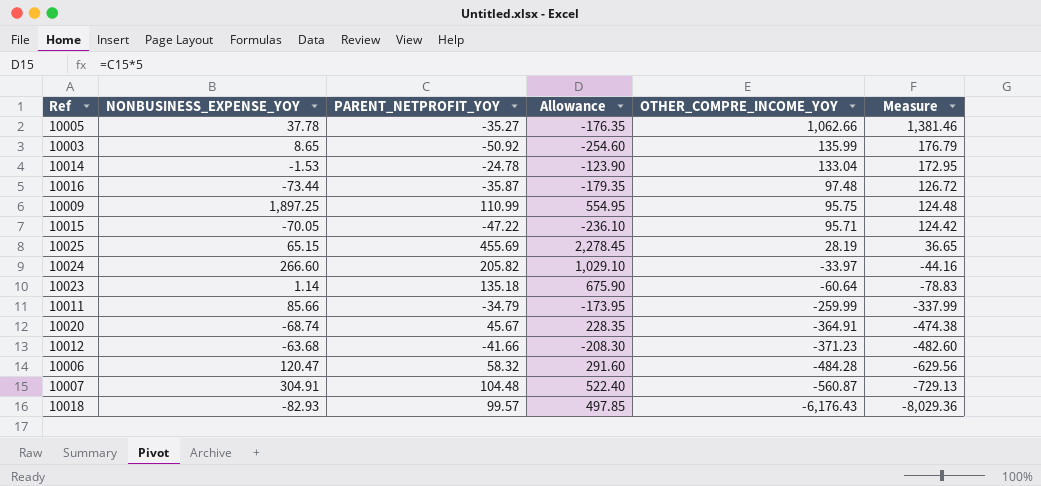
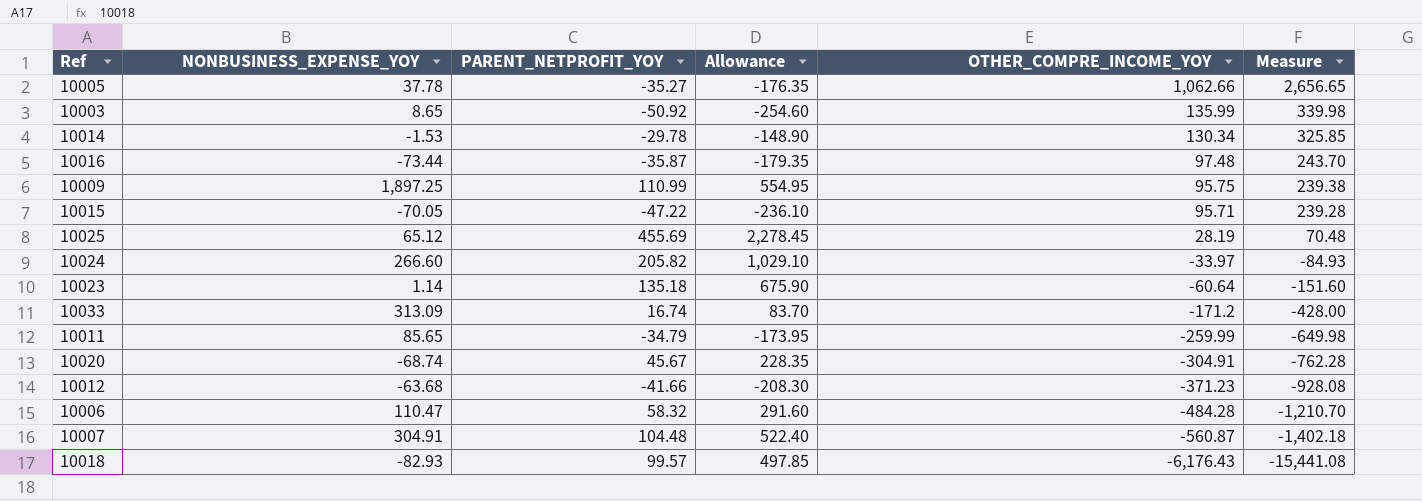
column Measure | formula: [OTHER_COMPRE_INCOME_YOY] * 1.3 -> [OTHER_COMPRE_INCOME_YOY] * 2.5
10014 | PARENT_NETPROFIT_YOY: -24.78 -> -29.78
10014 | Allowance: -123.90 -> -148.90
10014 | OTHER_COMPRE_INCOME_YOY: 133.04 -> 130.34
10025 | NONBUSINESS_EXPENSE_YOY: 65.15 -> 65.12
row 10033: none -> 313.09 | 16.74 | 83.70 | -171.2 | -428.00
10011 | NONBUSINESS_EXPENSE_YOY: 85.66 -> 85.65
10020 | OTHER_COMPRE_INCOME_YOY: -364.91 -> -304.91
10006 | NONBUSINESS_EXPENSE_YOY: 120.47 -> 110.47

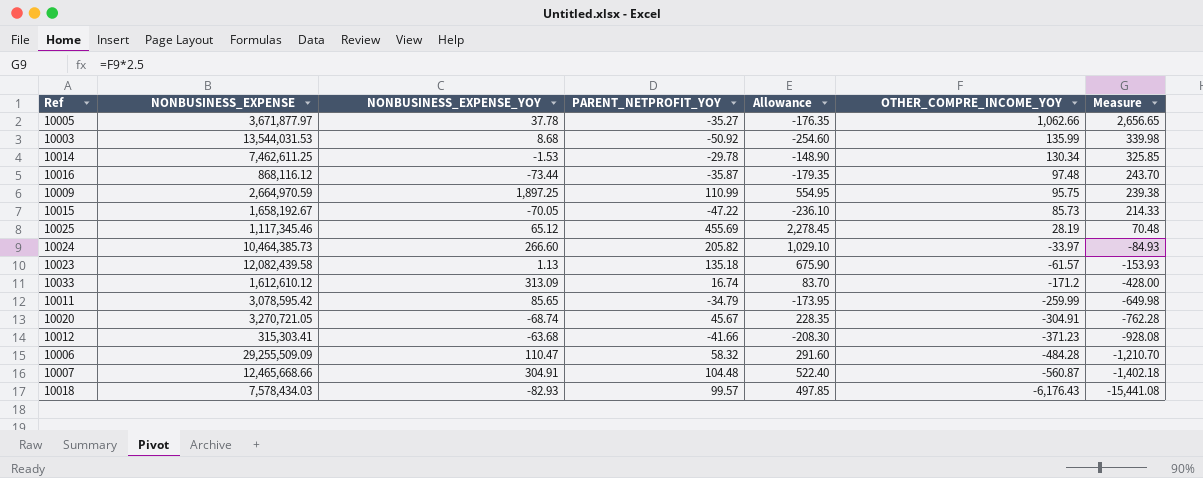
column NONBUSINESS_EXPENSE | position: none -> 2
10003 | NONBUSINESS_EXPENSE_YOY: 8.65 -> 8.68
10015 | OTHER_COMPRE_INCOME_YOY: 95.71 -> 85.73
10015 | Measure: 239.28 -> 214.33
10023 | NONBUSINESS_EXPENSE_YOY: 1.14 -> 1.13
10023 | OTHER_COMPRE_INCOME_YOY: -60.64 -> -61.57
10023 | Measure: -151.60 -> -153.93

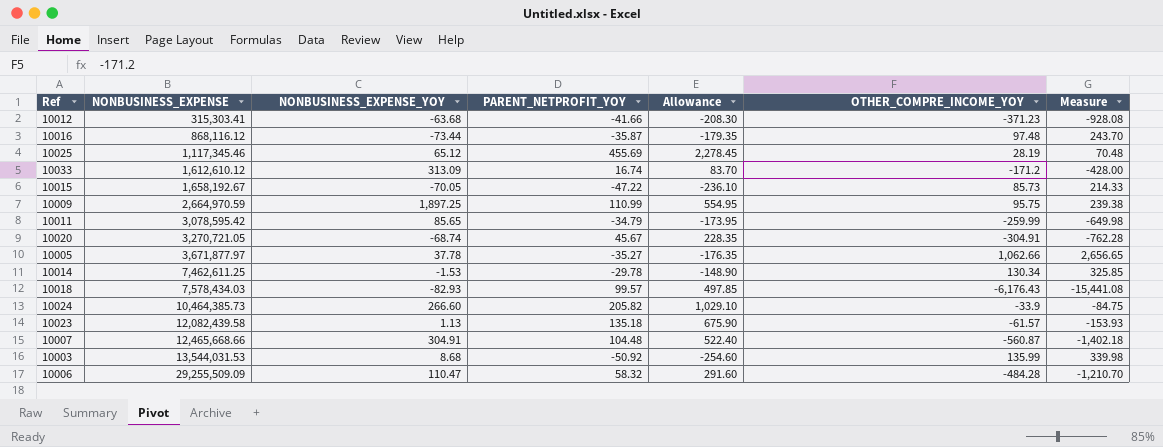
row order: OTHER_COMPRE_INCOME_YOY descending -> NONBUSINESS_EXPENSE ascending
10024 | OTHER_COMPRE_INCOME_YOY: -33.97 -> -33.9
10024 | Measure: -84.93 -> -84.75

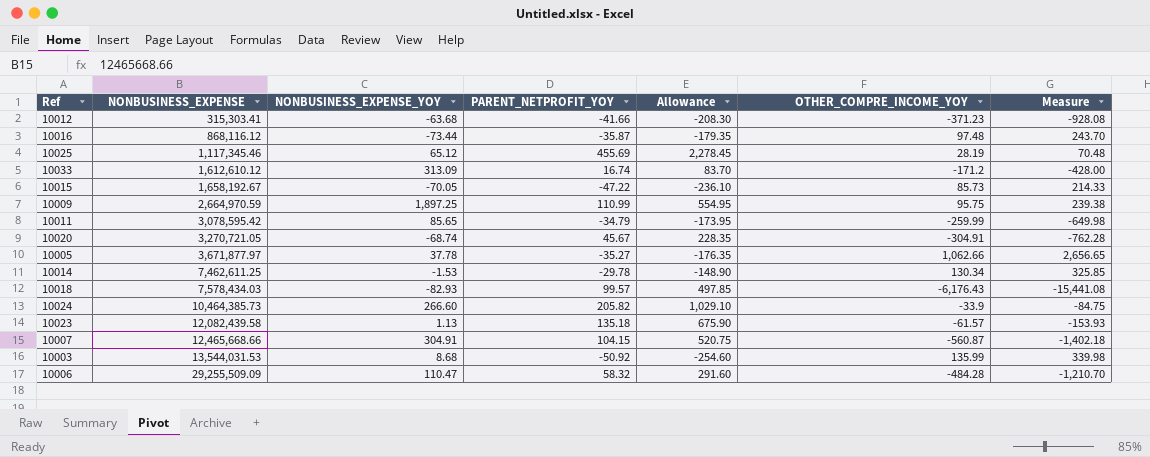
10007 | PARENT_NETPROFIT_YOY: 104.48 -> 104.15
10007 | Allowance: 522.40 -> 520.75

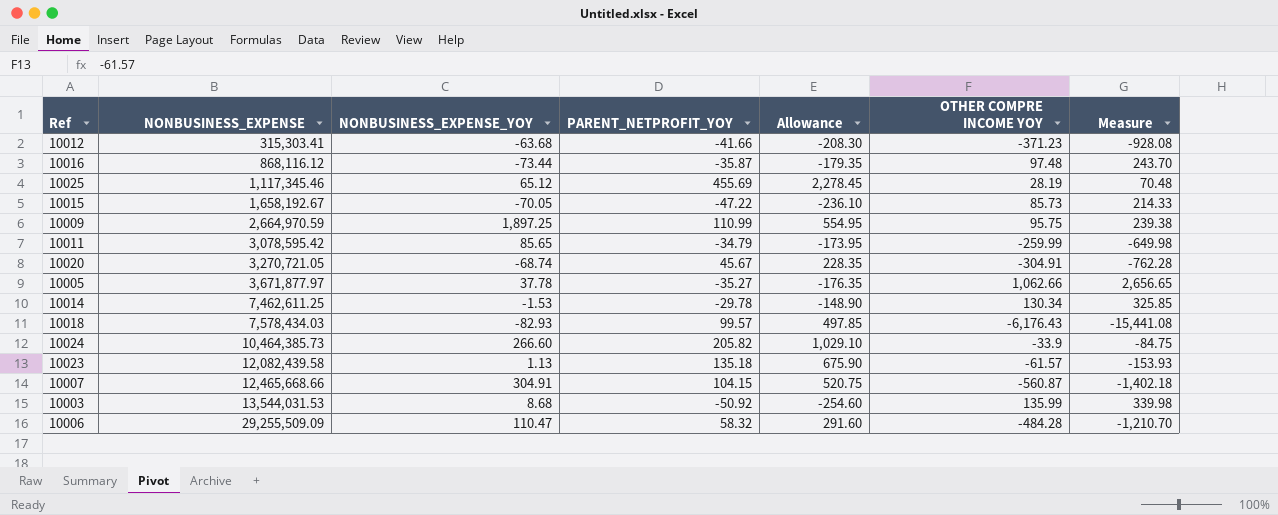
column name: OTHER_COMPRE_INCOME_YOY -> OTHER COMPRE INCOME YOY
row 10033: 1,612,610.12 | 313.09 | 16.74 | 83.70 | -171.2 | -428.00 -> none

